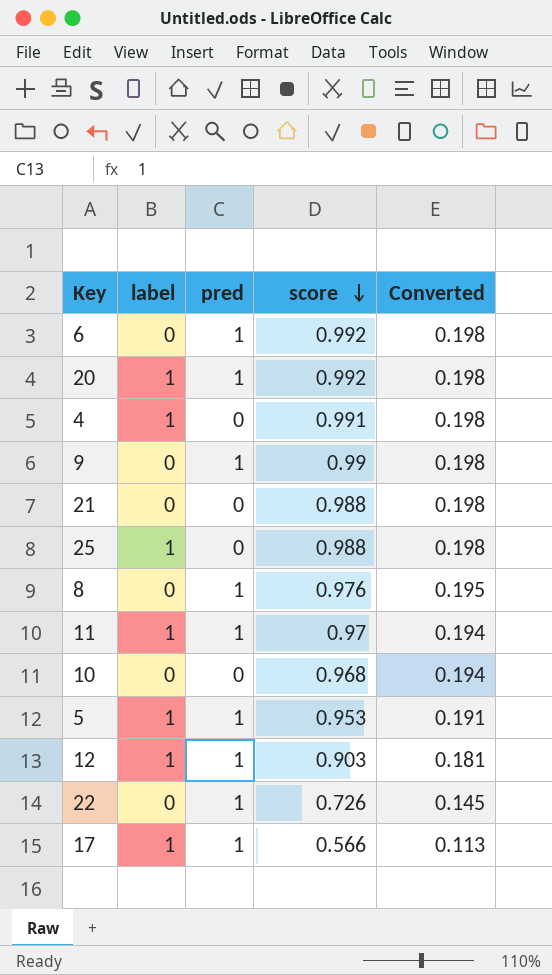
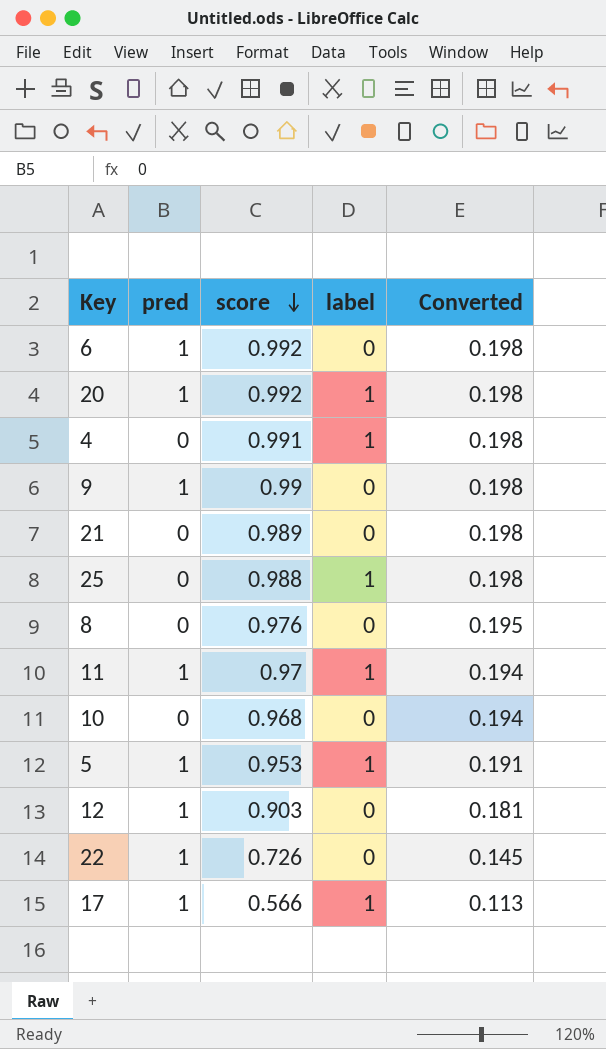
column label | position: 2 -> 4
21 | score: 0.988 -> 0.989
8 | pred: 1 -> 0
12 | label: 1 -> 0

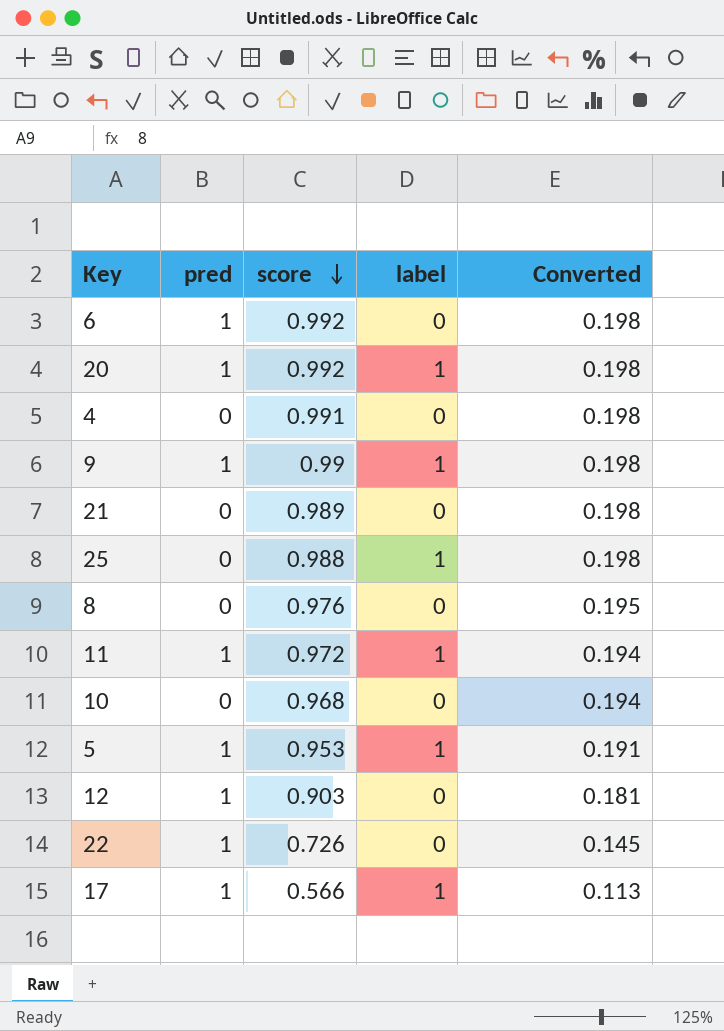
4 | label: 1 -> 0
9 | label: 0 -> 1
11 | score: 0.97 -> 0.972

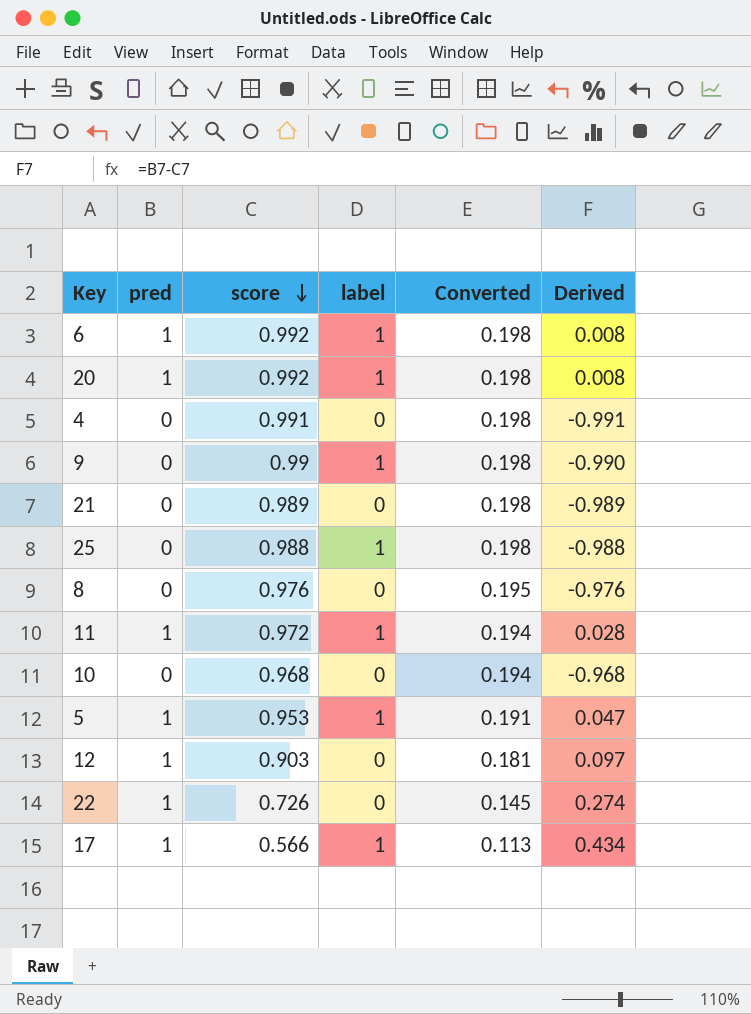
column Derived | formula: none -> [pred] - [score]
6 | label: 0 -> 1
9 | pred: 1 -> 0

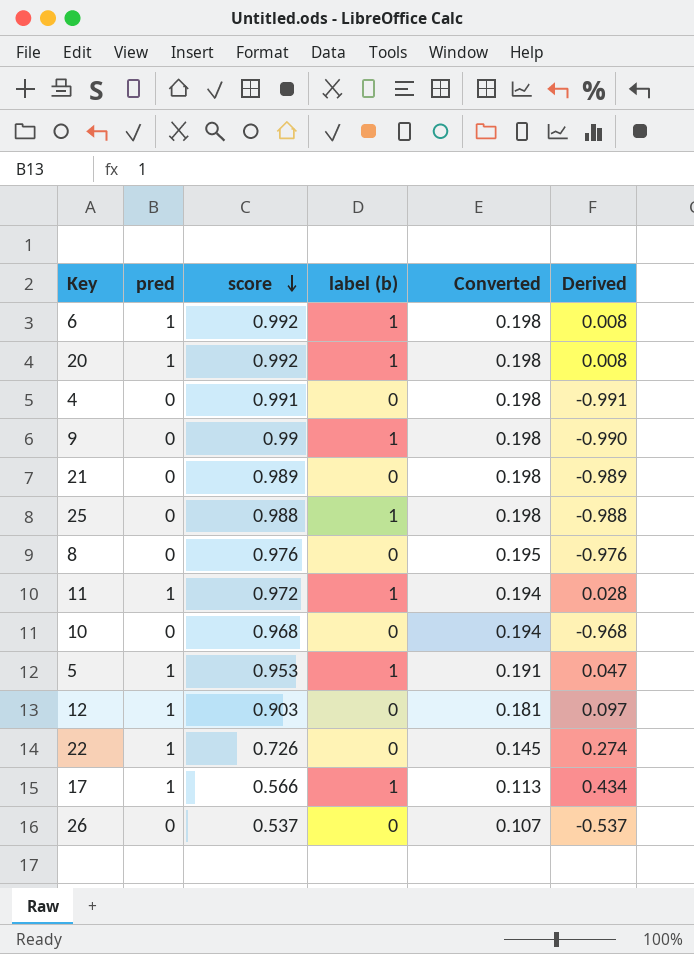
column name: label -> label (b)
row 26: none -> 0 | 0.537 | 0 | 0.107 | -0.537

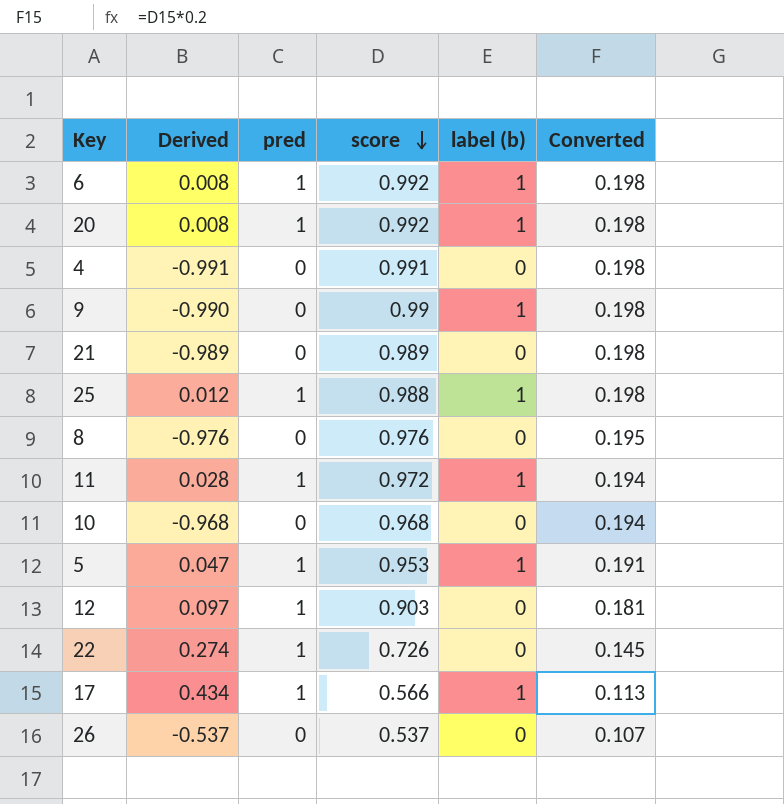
column Derived | position: 6 -> 2
25 | Derived: -0.988 -> 0.012
25 | pred: 0 -> 1

